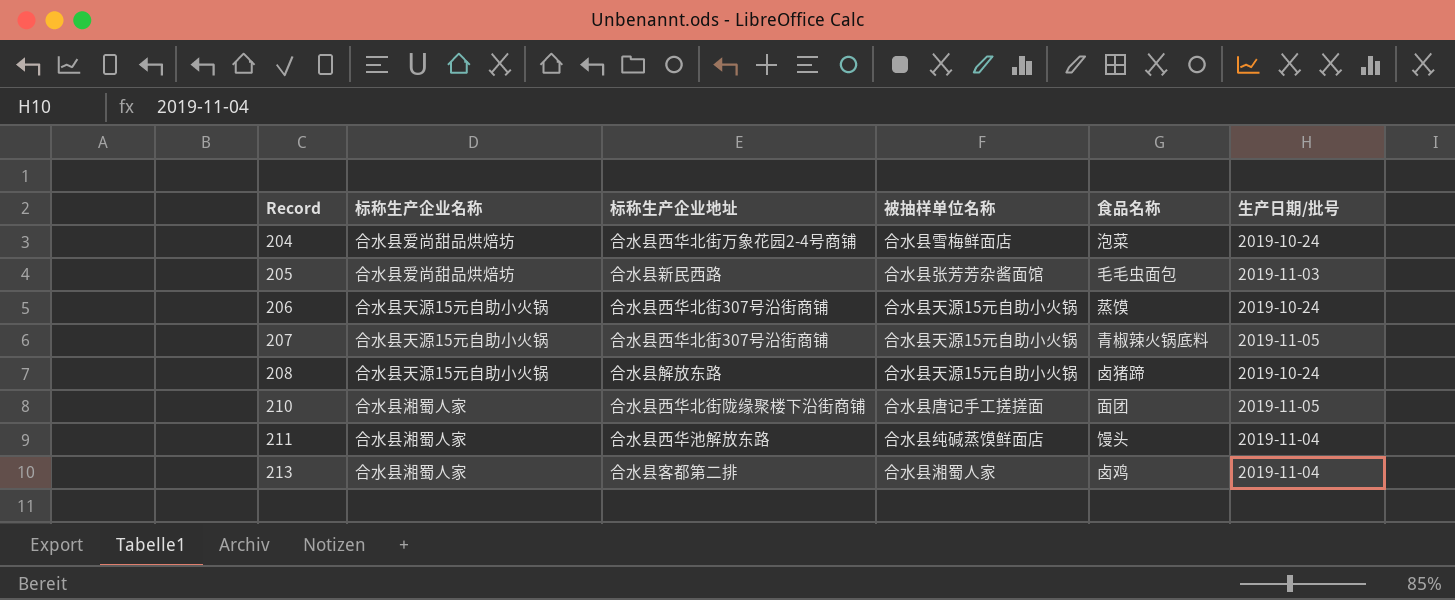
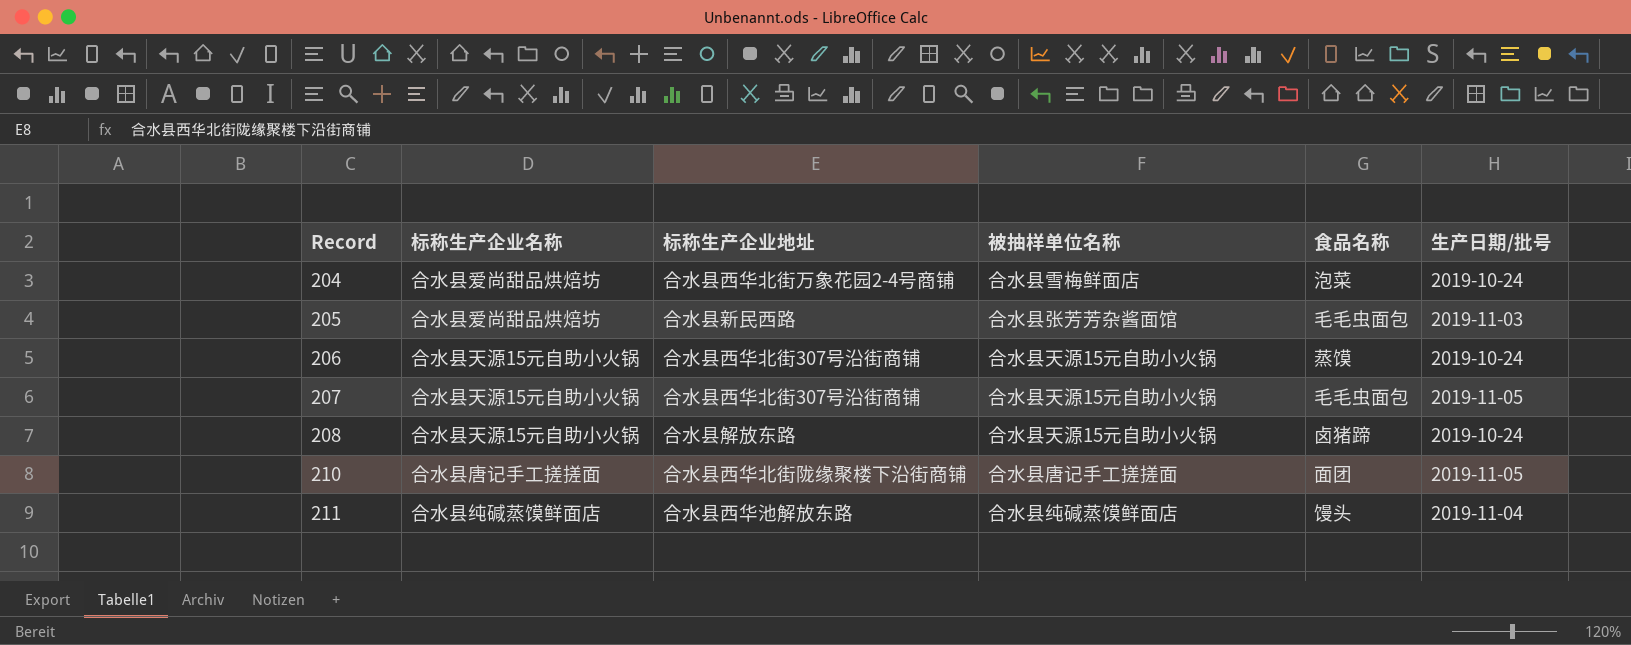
row 213: 合水县湘蜀人家 | 合水县客都第二排 | 合水县湘蜀人家 | 卤鸡 | 2019-11-04 -> none
207 | 食品名称: 青椒辣火锅底料 -> 毛毛虫面包
210 | 标称生产企业名称: 合水县湘蜀人家 -> 合水县唐记手工搓搓面
211 | 标称生产企业名称: 合水县湘蜀人家 -> 合水县纯碱蒸馍鲜面店

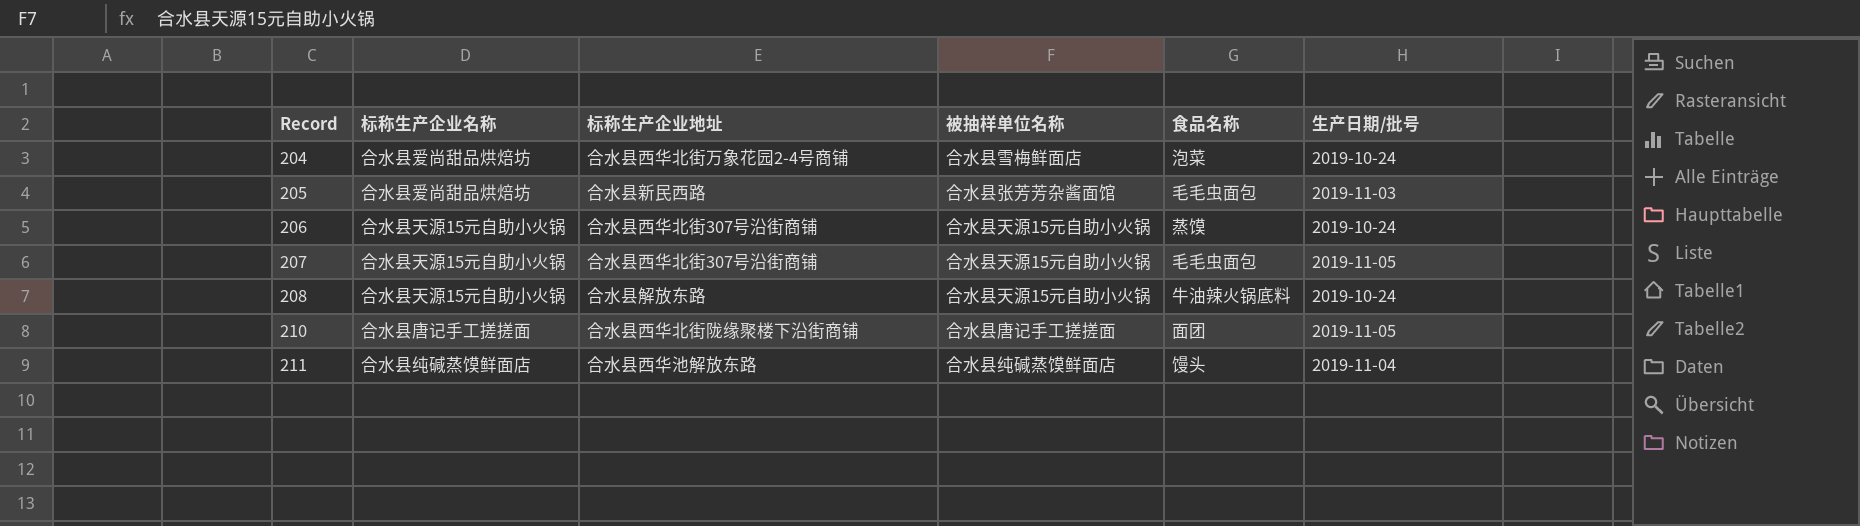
208 | 食品名称: 卤猪蹄 -> 牛油辣火锅底料

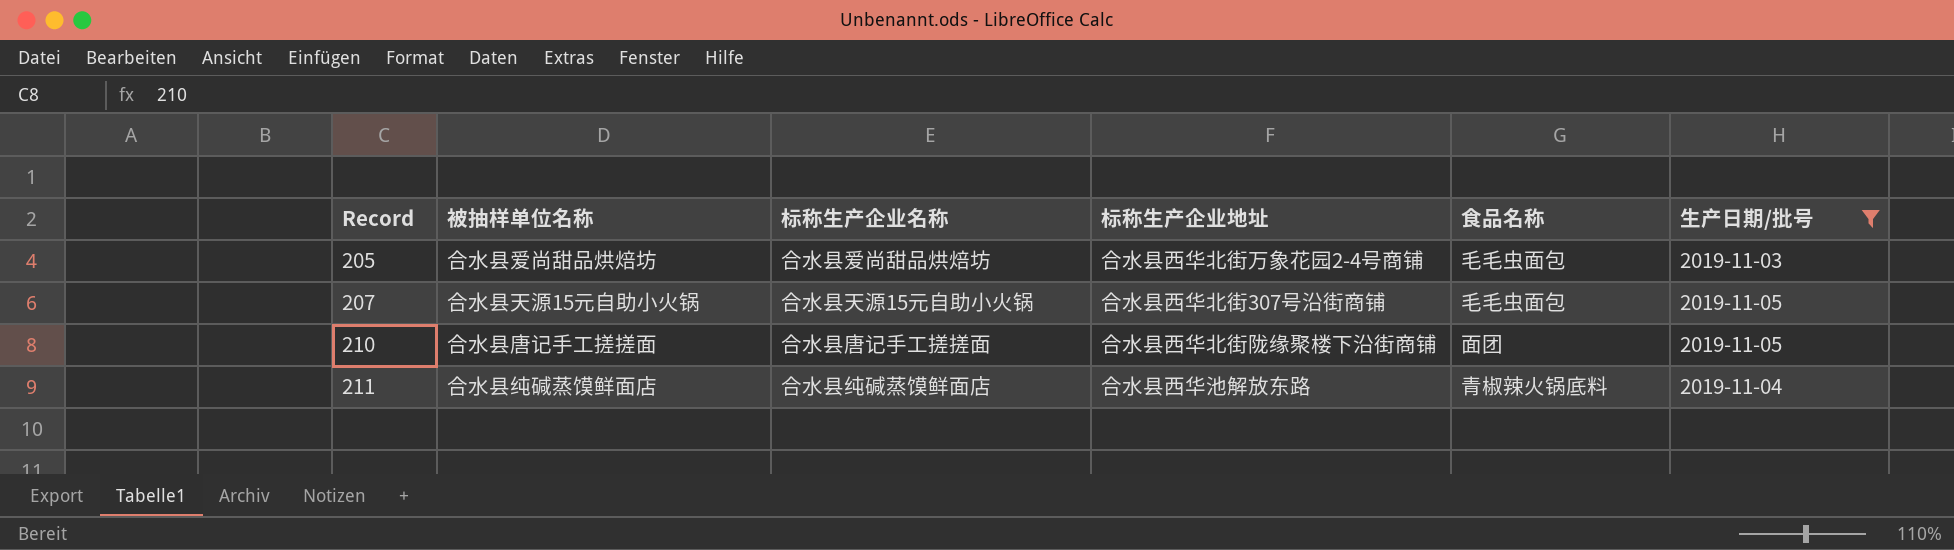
filter: none -> 生产日期/批号 != 2019-10-24
column 被抽样单位名称 | position: 4 -> 2
205 | 被抽样单位名称: 合水县张芳芳杂酱面馆 -> 合水县爱尚甜品烘焙坊
205 | 标称生产企业地址: 合水县新民西路 -> 合水县西华北街万象花园2-4号商铺
211 | 食品名称: 馒头 -> 青椒辣火锅底料

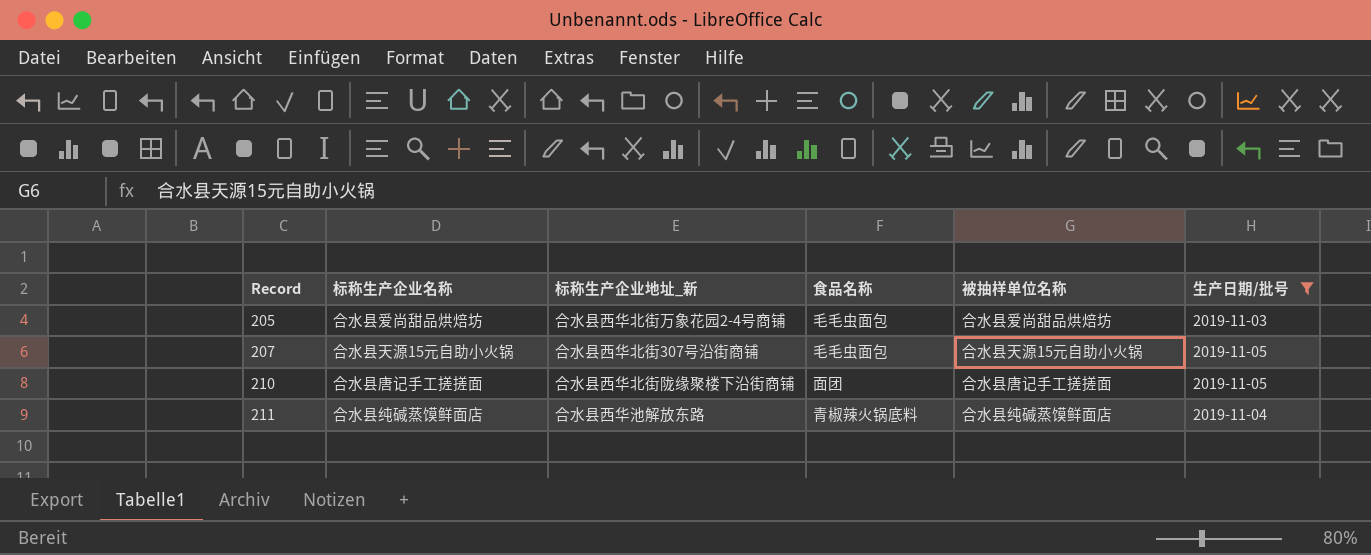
column name: 标称生产企业地址 -> 标称生产企业地址_新
column 被抽样单位名称 | position: 2 -> 5

